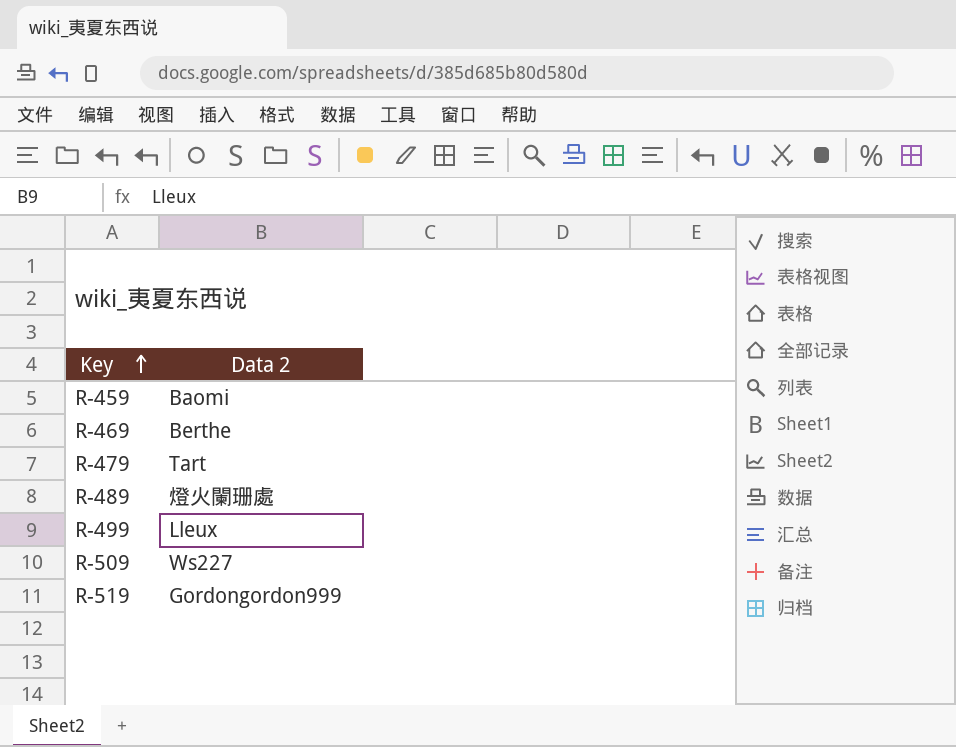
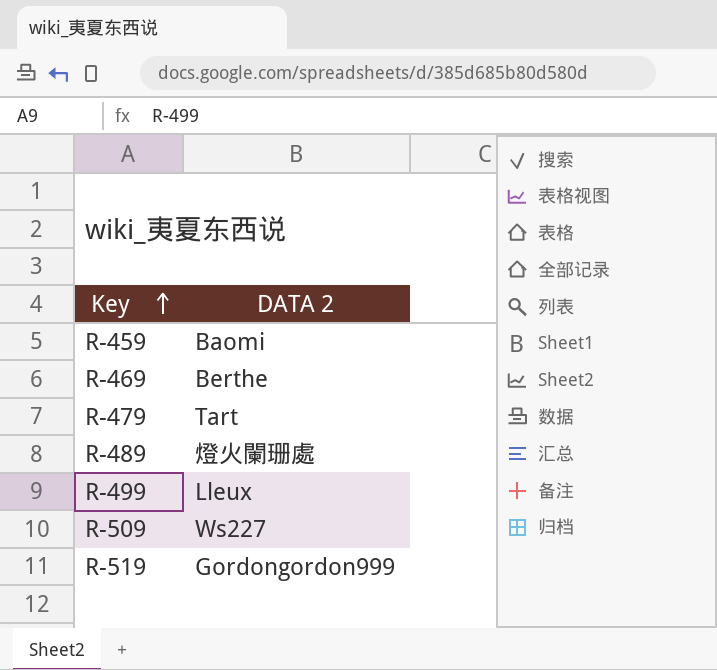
column name: Data 2 -> DATA 2

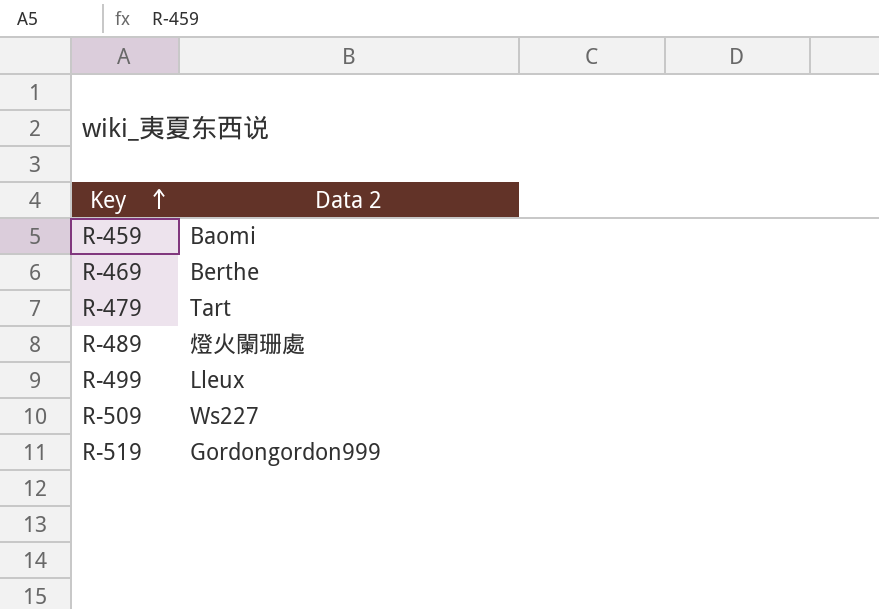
column name: DATA 2 -> Data 2

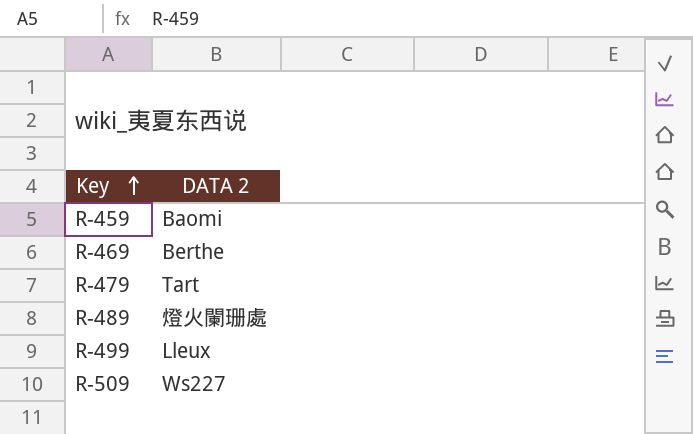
column name: Data 2 -> DATA 2
row R-519: Gordongordon999 -> none

